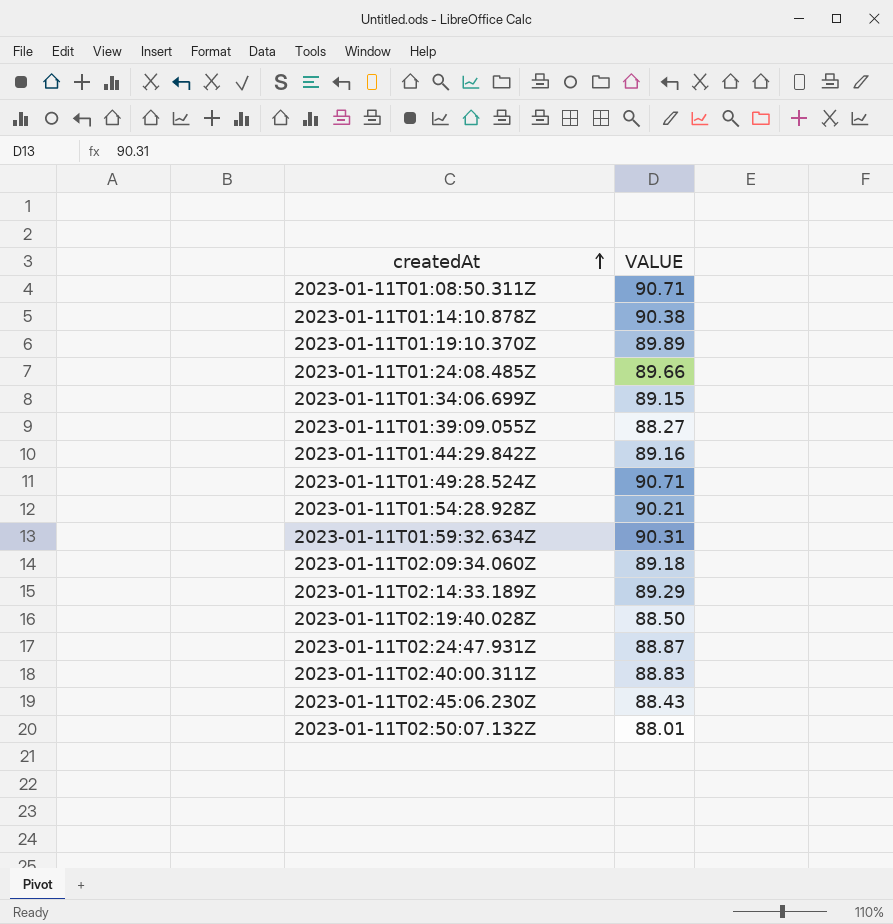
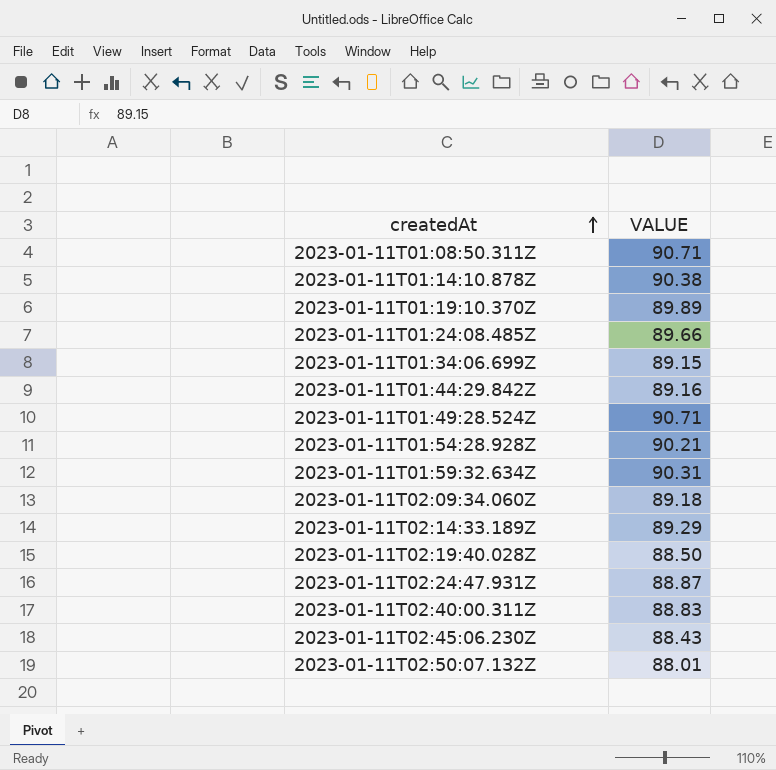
row 2023-01-11T01:39:09.055Z: 88.27 -> none

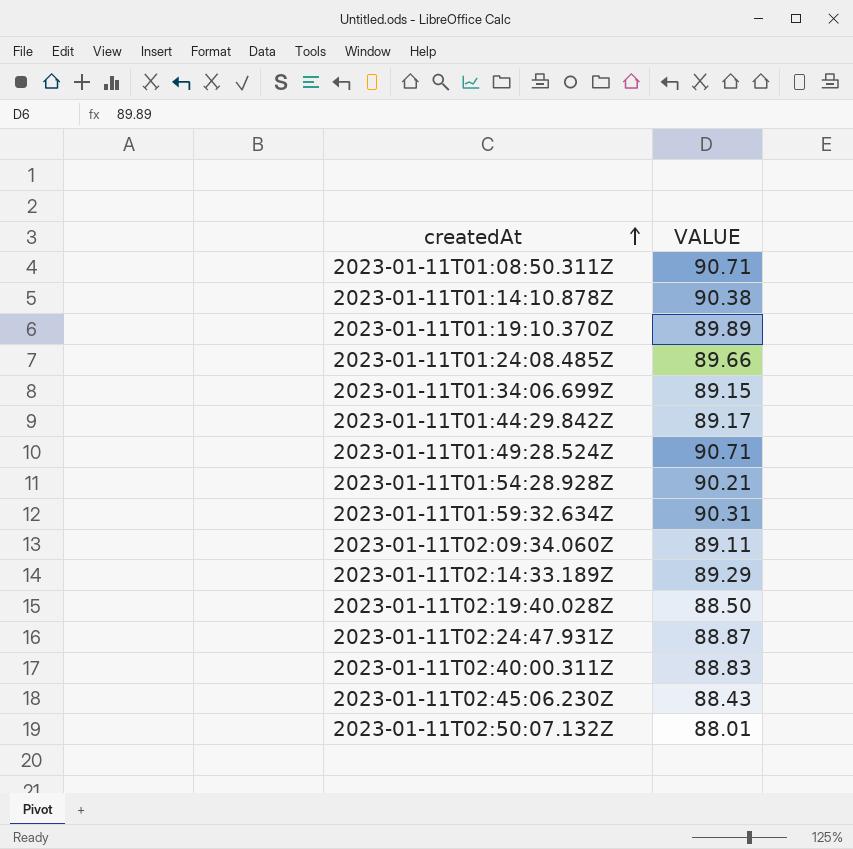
2023-01-11T01:44:29.842Z | VALUE: 89.16 -> 89.17
2023-01-11T02:09:34.060Z | VALUE: 89.18 -> 89.11

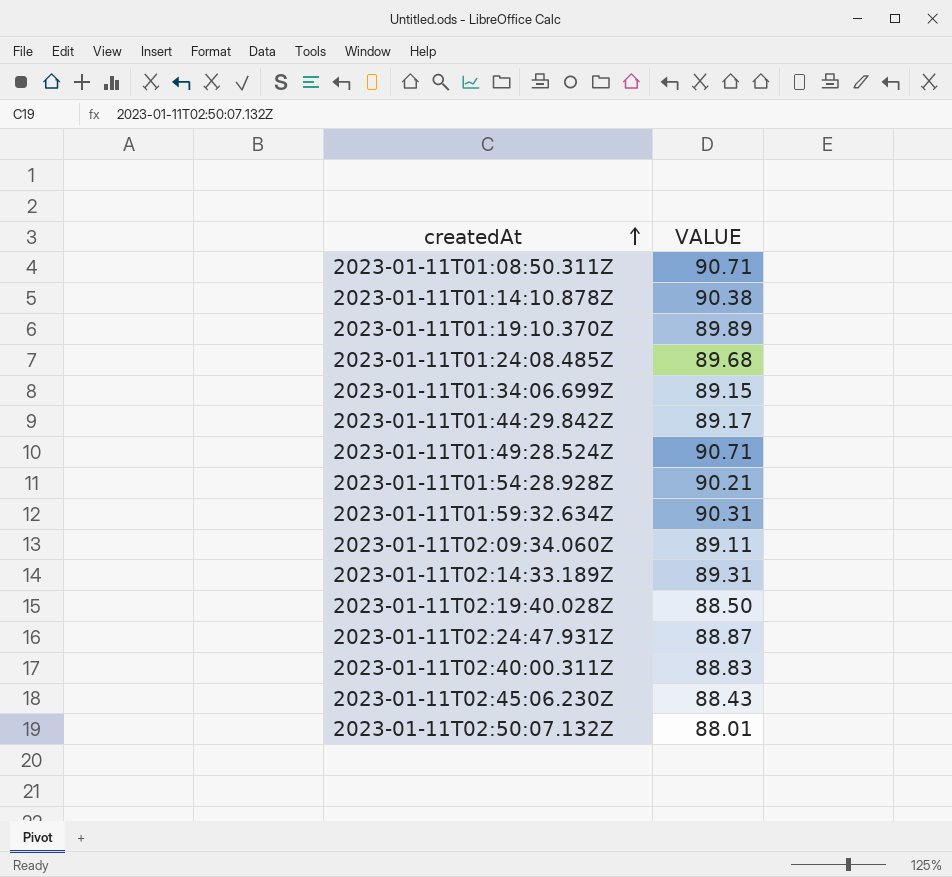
2023-01-11T01:24:08.485Z | VALUE: 89.66 -> 89.68
2023-01-11T02:14:33.189Z | VALUE: 89.29 -> 89.31

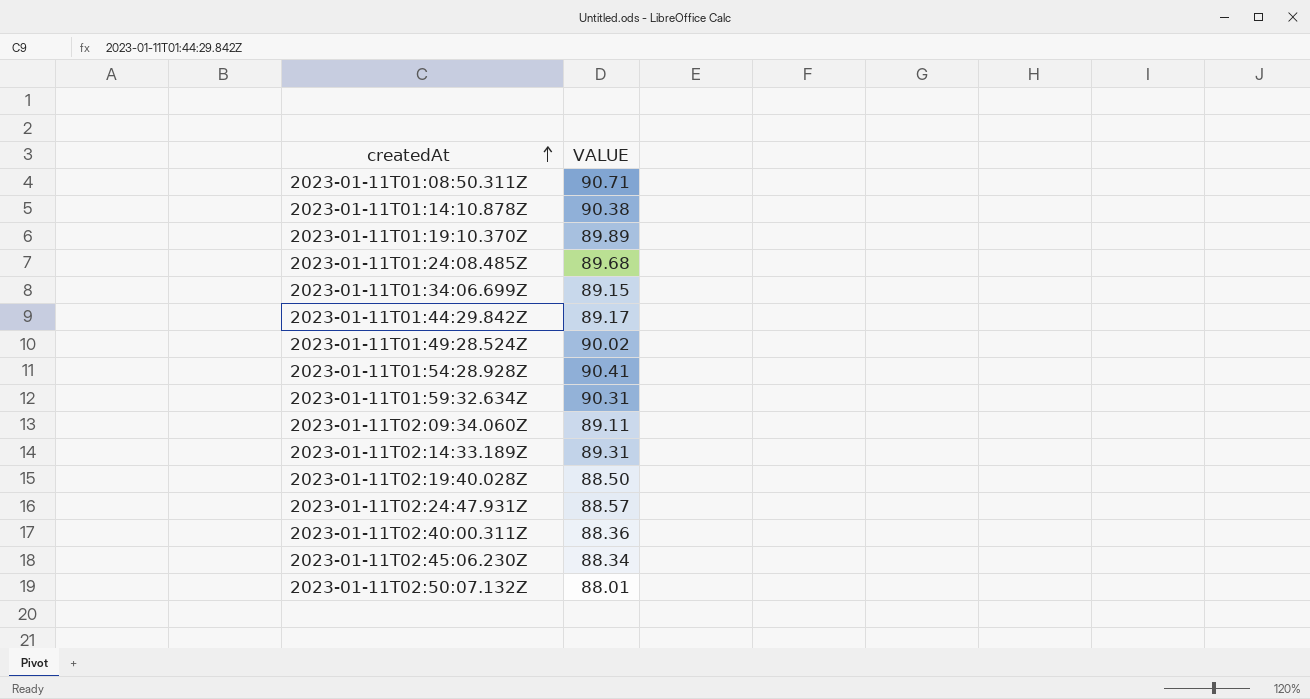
2023-01-11T01:49:28.524Z | VALUE: 90.71 -> 90.02
2023-01-11T01:54:28.928Z | VALUE: 90.21 -> 90.41
2023-01-11T02:24:47.931Z | VALUE: 88.87 -> 88.57
2023-01-11T02:40:00.311Z | VALUE: 88.83 -> 88.36
2023-01-11T02:45:06.230Z | VALUE: 88.43 -> 88.34

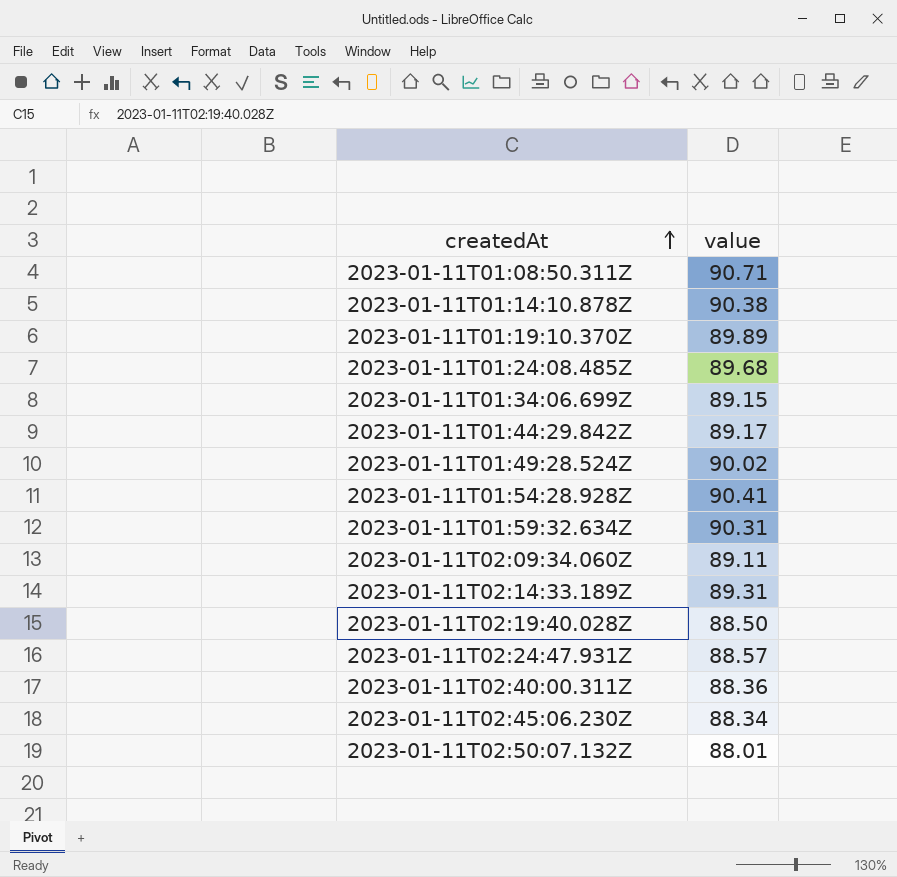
column name: VALUE -> value

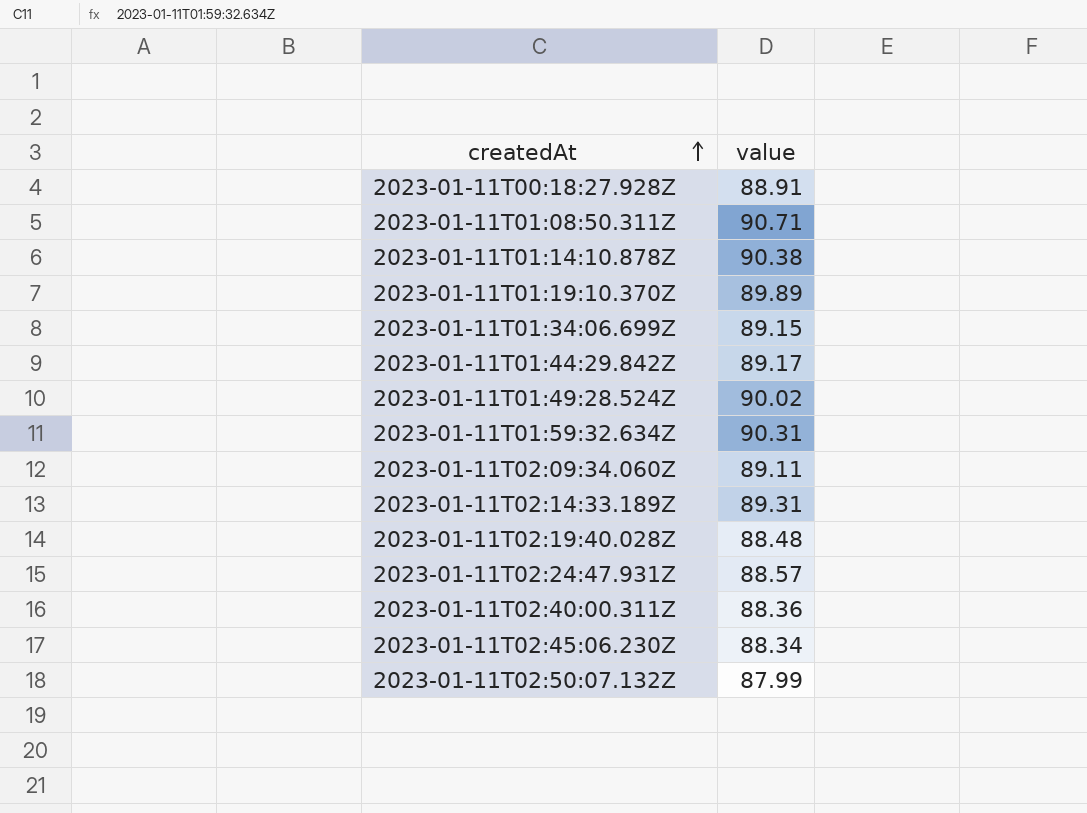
row 2023-01-11T01:24:08.485Z: 89.68 -> none
row 2023-01-11T01:54:28.928Z: 90.41 -> none
row 2023-01-11T00:18:27.928Z: none -> 88.91
2023-01-11T02:19:40.028Z | value: 88.50 -> 88.48
2023-01-11T02:50:07.132Z | value: 88.01 -> 87.99

